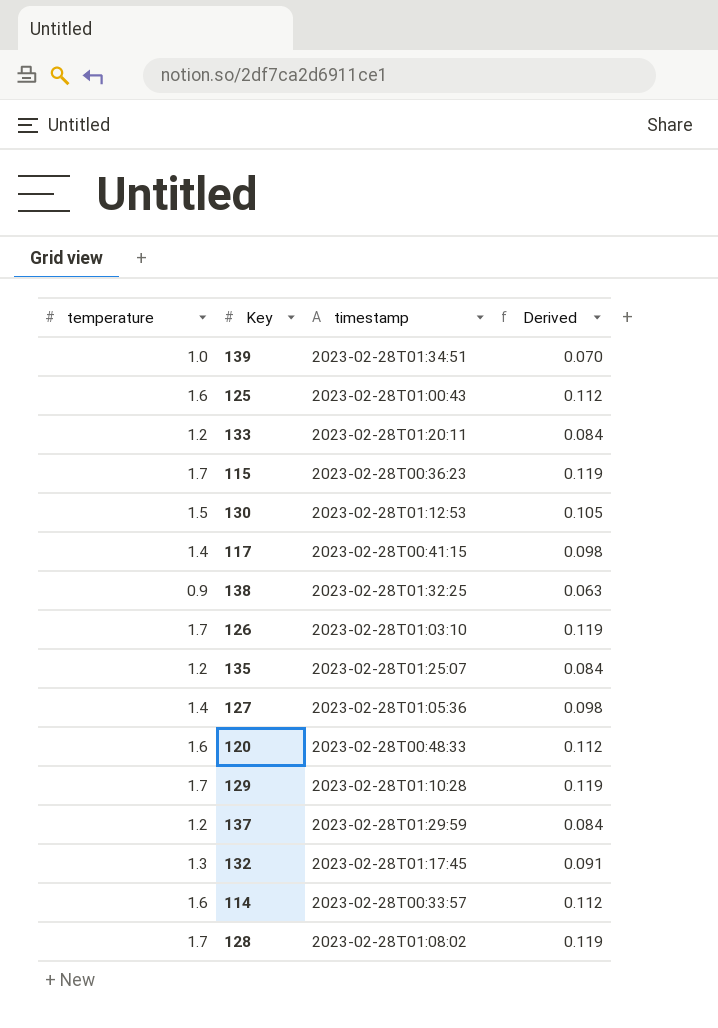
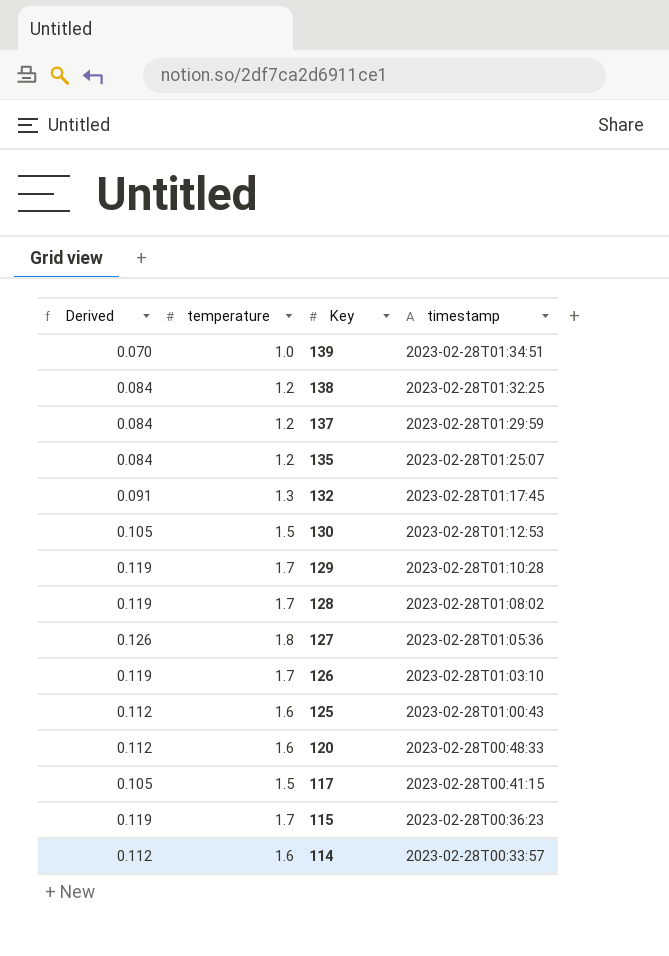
row order: none -> Key descending
column Derived | position: 4 -> 1
row 133: 1.2 | 2023-02-28T01:20:11 | 0.084 -> none
138 | Derived: 0.063 -> 0.084
138 | temperature: 0.9 -> 1.2
127 | Derived: 0.098 -> 0.126
127 | temperature: 1.4 -> 1.8
117 | Derived: 0.098 -> 0.105
117 | temperature: 1.4 -> 1.5

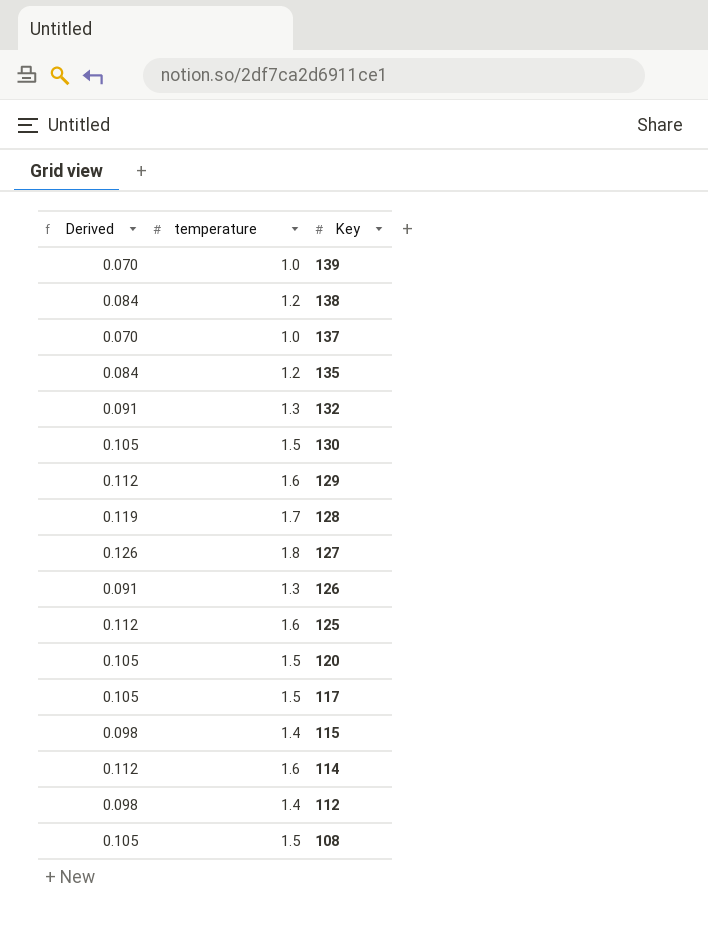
column timestamp | position: 4 -> none
137 | Derived: 0.084 -> 0.070
137 | temperature: 1.2 -> 1.0
129 | Derived: 0.119 -> 0.112
129 | temperature: 1.7 -> 1.6
126 | Derived: 0.119 -> 0.091
126 | temperature: 1.7 -> 1.3
120 | Derived: 0.112 -> 0.105
120 | temperature: 1.6 -> 1.5
115 | Derived: 0.119 -> 0.098
115 | temperature: 1.7 -> 1.4
row 112: none -> 0.098 | 1.4
row 108: none -> 0.105 | 1.5

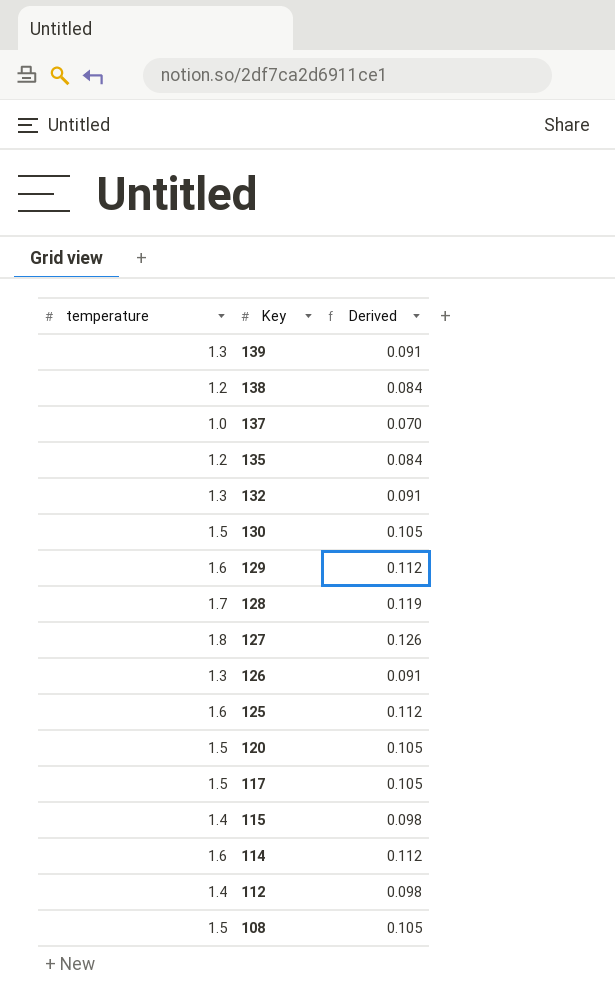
column Derived | position: 1 -> 3
139 | temperature: 1.0 -> 1.3
139 | Derived: 0.070 -> 0.091

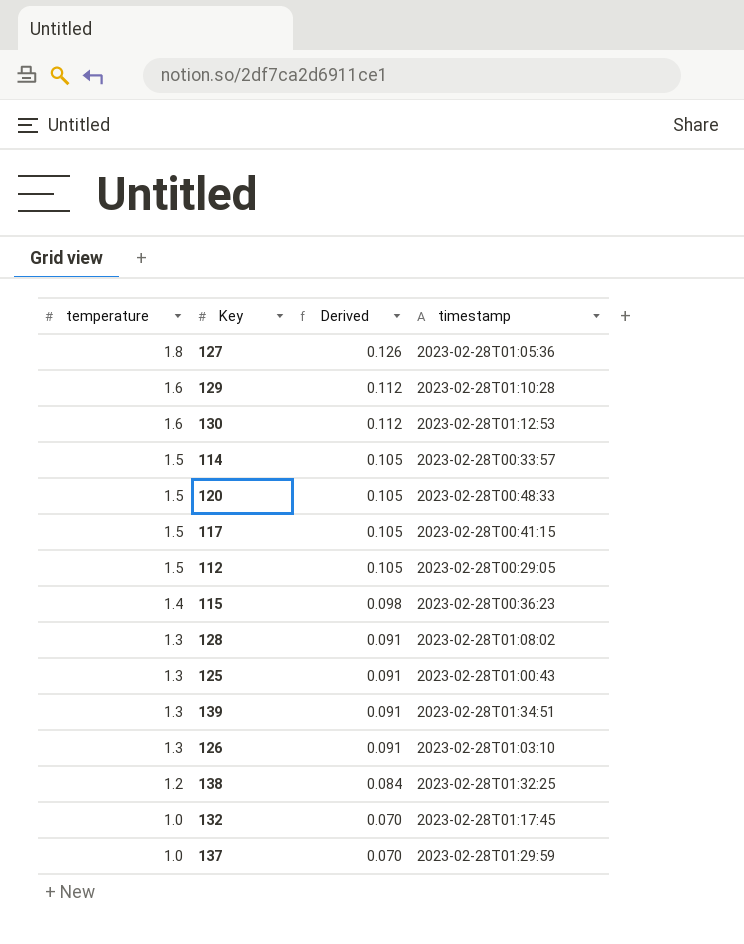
row order: Key descending -> temperature descending
column timestamp | position: none -> 4
row 135: 1.2 | 0.084 -> none
row 108: 1.5 | 0.105 -> none
130 | temperature: 1.5 -> 1.6
130 | Derived: 0.105 -> 0.112
114 | temperature: 1.6 -> 1.5
114 | Derived: 0.112 -> 0.105
112 | temperature: 1.4 -> 1.5
112 | Derived: 0.098 -> 0.105
128 | temperature: 1.7 -> 1.3
128 | Derived: 0.119 -> 0.091
125 | temperature: 1.6 -> 1.3
125 | Derived: 0.112 -> 0.091
132 | temperature: 1.3 -> 1.0
132 | Derived: 0.091 -> 0.070

